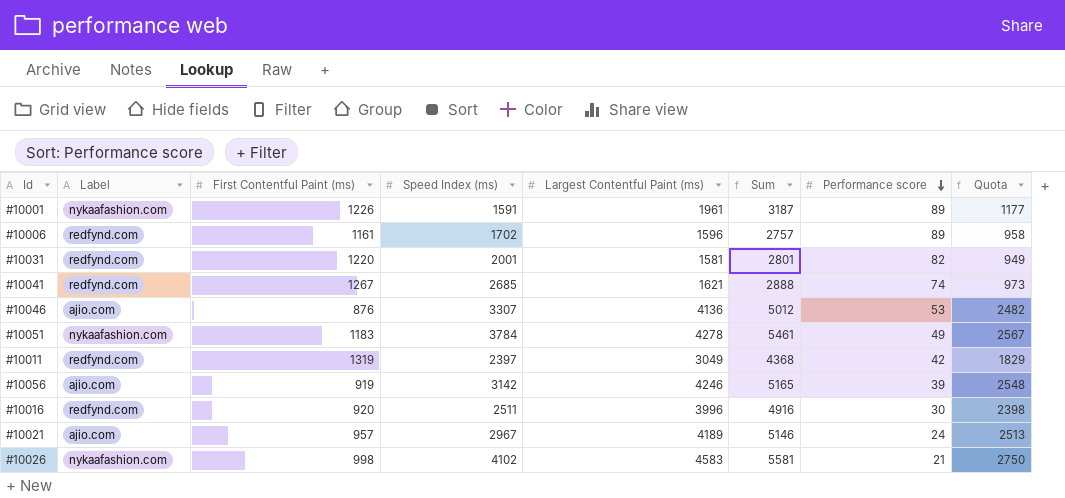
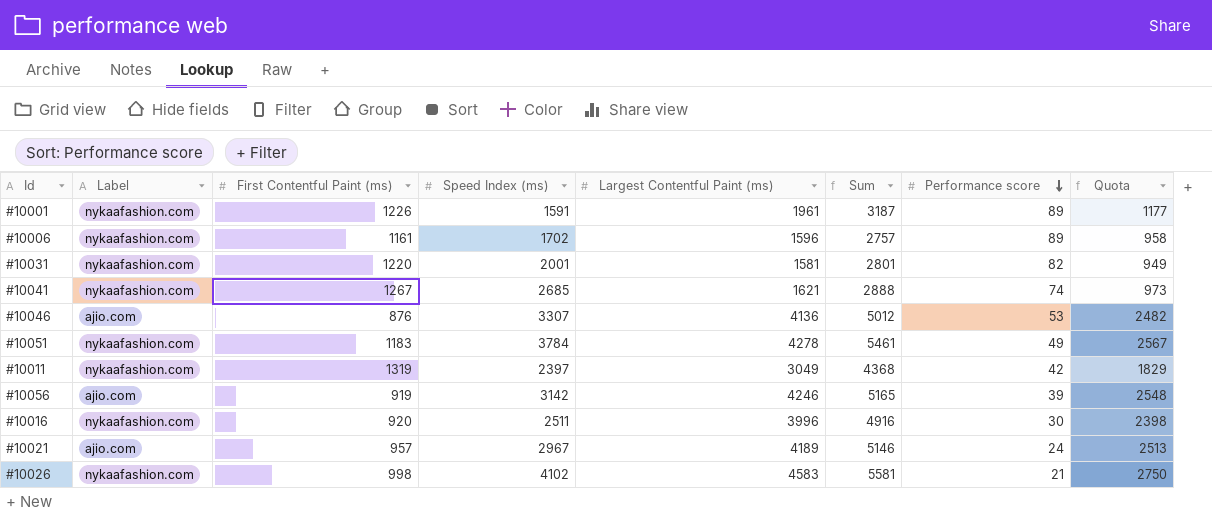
#10006 | Label: redfynd.com -> nykaafashion.com
#10031 | Label: redfynd.com -> nykaafashion.com
#10041 | Label: redfynd.com -> nykaafashion.com
#10011 | Label: redfynd.com -> nykaafashion.com
#10016 | Label: redfynd.com -> nykaafashion.com

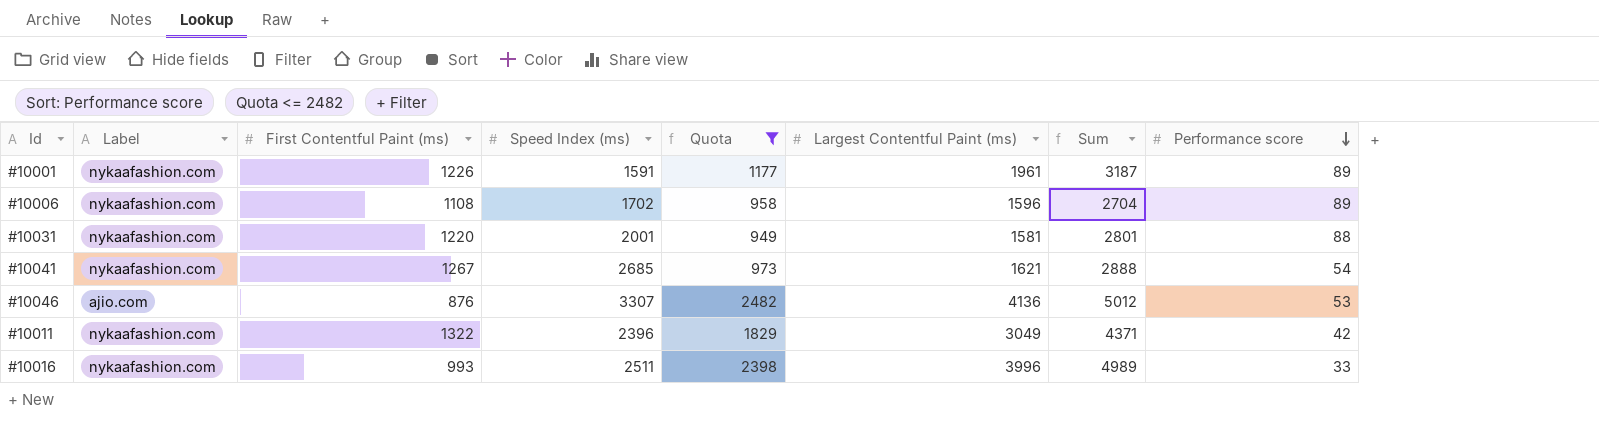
filter: none -> Quota <= 2482
column Quota | position: 8 -> 5
#10006 | First Contentful Paint (ms): 1161 -> 1108
#10006 | Sum: 2757 -> 2704
#10031 | Performance score: 82 -> 88
#10041 | Performance score: 74 -> 54
#10011 | First Contentful Paint (ms): 1319 -> 1322
#10011 | Speed Index (ms): 2397 -> 2396
#10011 | Sum: 4368 -> 4371
#10016 | First Contentful Paint (ms): 920 -> 993
#10016 | Sum: 4916 -> 4989
#10016 | Performance score: 30 -> 33

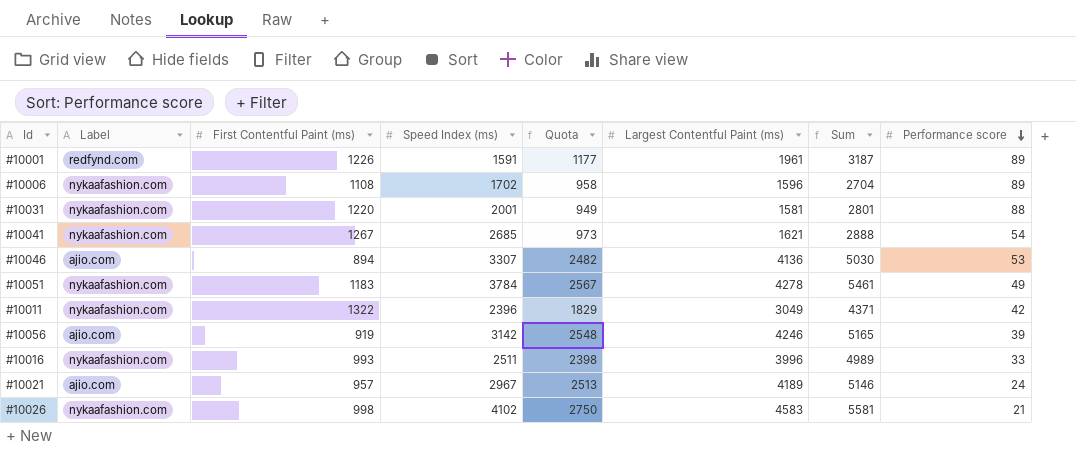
filter: Quota <= 2482 -> none
#10001 | Label: nykaafashion.com -> redfynd.com
#10046 | First Contentful Paint (ms): 876 -> 894
#10046 | Sum: 5012 -> 5030

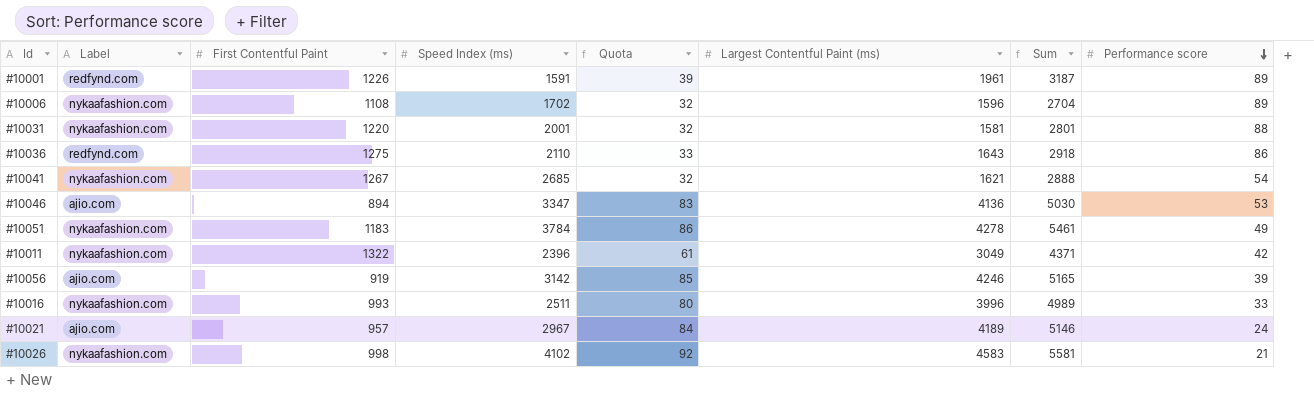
column name: First Contentful Paint (ms) -> First Contentful Paint
column Quota | formula: [Largest Contentful Paint (ms)] * 0.6 -> [Largest Contentful Paint (ms)] * 0.02
row #10036: none -> redfynd.com | 1275 | 2110 | 33 | 1643 | 2918 | 86
#10046 | Speed Index (ms): 3307 -> 3347

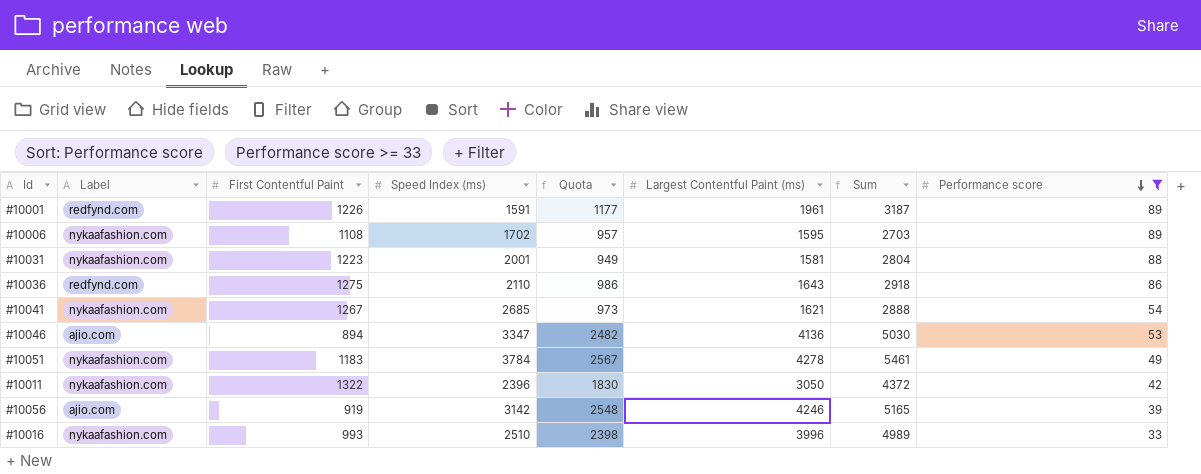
filter: none -> Performance score >= 33
column Quota | formula: [Largest Contentful Paint (ms)] * 0.02 -> [Largest Contentful Paint (ms)] * 0.6
#10006 | Largest Contentful Paint (ms): 1596 -> 1595
#10006 | Sum: 2704 -> 2703
#10031 | First Contentful Paint: 1220 -> 1223
#10031 | Sum: 2801 -> 2804
#10011 | Largest Contentful Paint (ms): 3049 -> 3050
#10011 | Sum: 4371 -> 4372
#10016 | Speed Index (ms): 2511 -> 2510

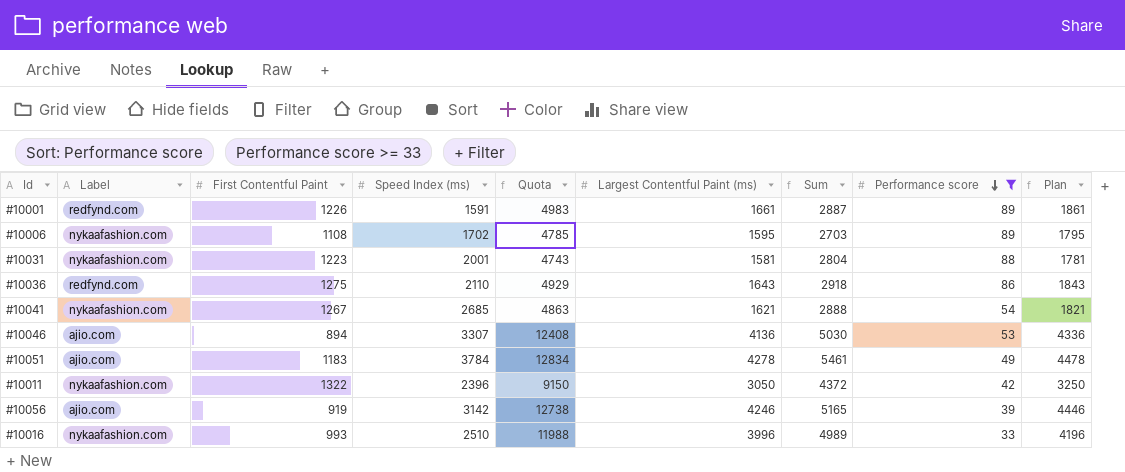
column Quota | formula: [Largest Contentful Paint (ms)] * 0.6 -> [Largest Contentful Paint (ms)] * 3
column Plan | formula: none -> [Largest Contentful Paint (ms)] + 200
#10001 | Largest Contentful Paint (ms): 1961 -> 1661
#10001 | Sum: 3187 -> 2887
#10046 | Speed Index (ms): 3347 -> 3307
#10051 | Label: nykaafashion.com -> ajio.com

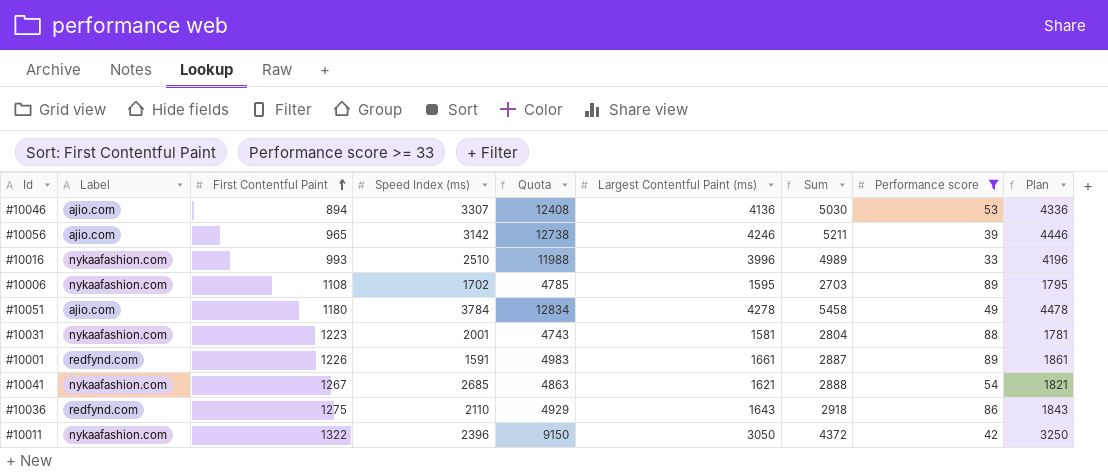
row order: Performance score descending -> First Contentful Paint ascending
#10056 | First Contentful Paint: 919 -> 965
#10056 | Sum: 5165 -> 5211
#10051 | First Contentful Paint: 1183 -> 1180
#10051 | Sum: 5461 -> 5458

